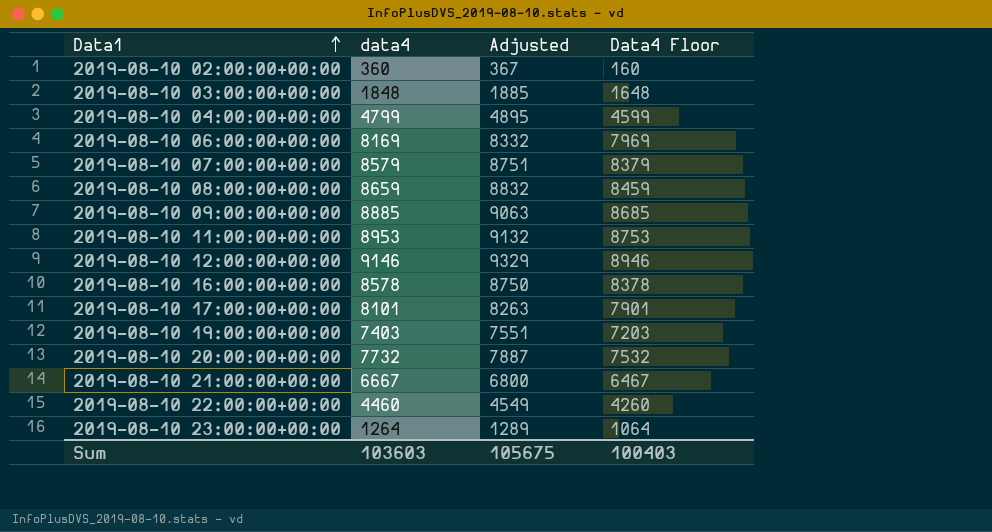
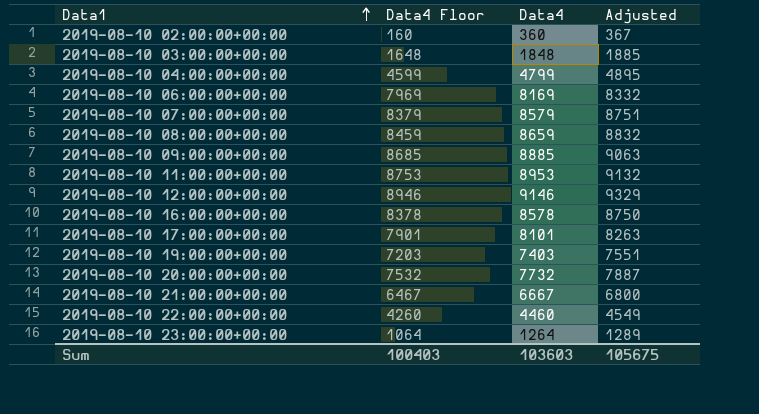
column Data4 Floor | position: 4 -> 2
column name: data4 -> Data4

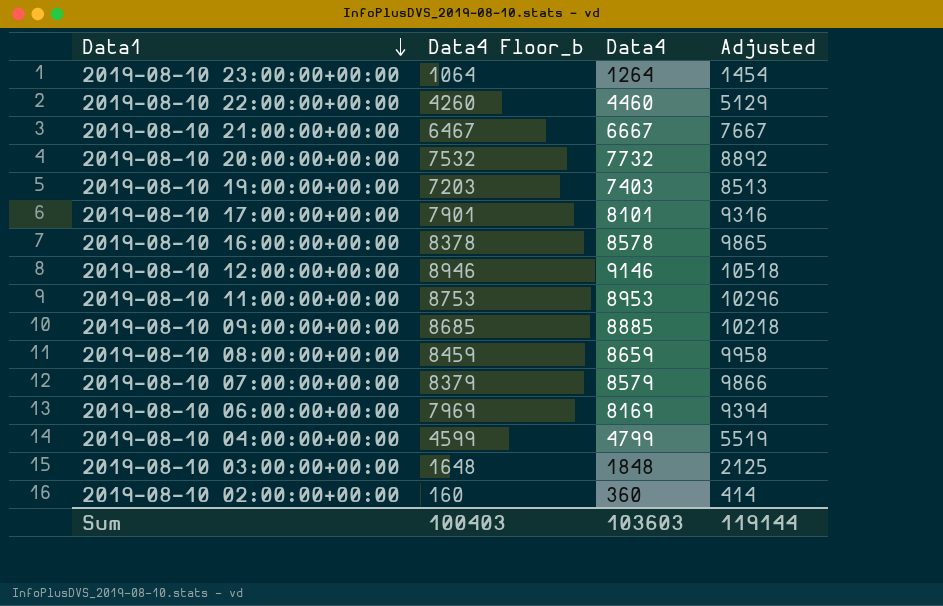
row order: Data1 ascending -> Data1 descending
column name: Data4 Floor -> Data4 Floor_b
column Adjusted | formula: [Data4] * 1.02 -> [Data4] * 1.15
Sum | Adjusted: 105675 -> 119144

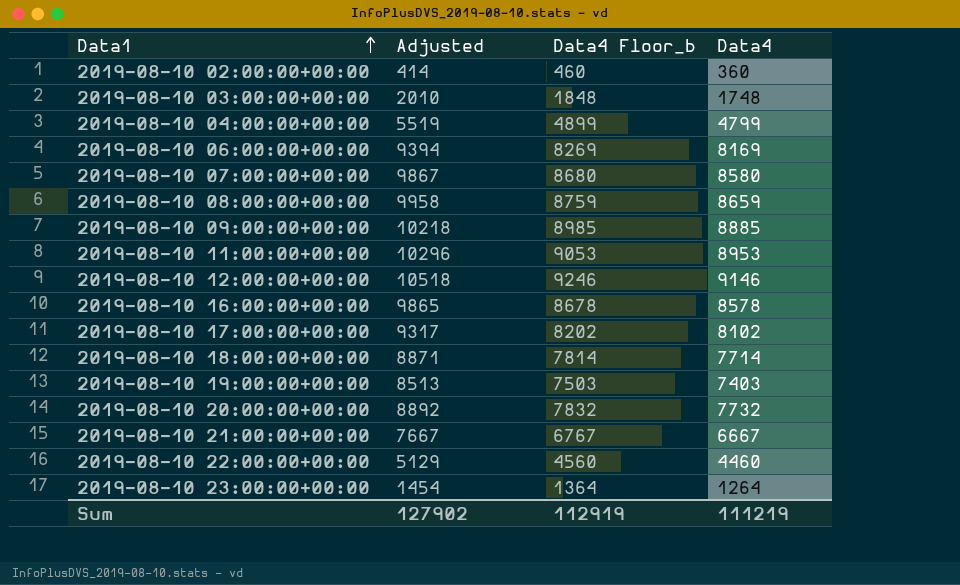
row order: Data1 descending -> Data1 ascending
column Adjusted | position: 4 -> 2
column Data4 Floor_b | formula: [Data4] - 200 -> [Data4] + 100
2019-08-10 03:00:00+00:00 | Adjusted: 2125 -> 2010
2019-08-10 03:00:00+00:00 | Data4: 1848 -> 1748
2019-08-10 07:00:00+00:00 | Adjusted: 9866 -> 9867
2019-08-10 07:00:00+00:00 | Data4: 8579 -> 8580
2019-08-10 17:00:00+00:00 | Adjusted: 9316 -> 9317
2019-08-10 17:00:00+00:00 | Data4: 8101 -> 8102
row 2019-08-10 18:00:00+00:00: none -> 8871 | 7814 | 7714
Sum | Adjusted: 119144 -> 127902
Sum | Data4 Floor_b: 100403 -> 112919
Sum | Data4: 103603 -> 111219

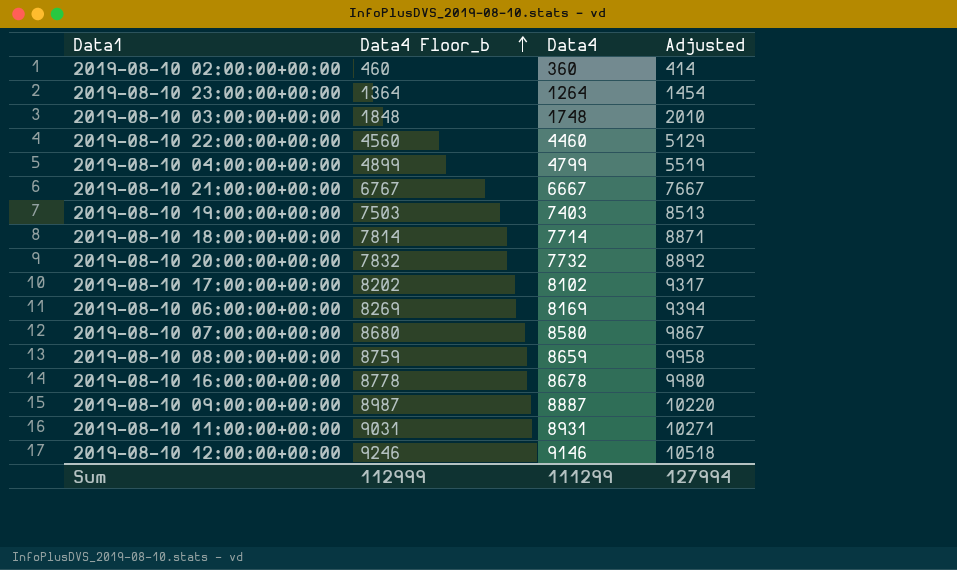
row order: Data1 ascending -> Data4 Floor_b ascending
column Adjusted | position: 2 -> 4
2019-08-10 16:00:00+00:00 | Data4 Floor_b: 8678 -> 8778
2019-08-10 16:00:00+00:00 | Data4: 8578 -> 8678
2019-08-10 16:00:00+00:00 | Adjusted: 9865 -> 9980
2019-08-10 09:00:00+00:00 | Data4 Floor_b: 8985 -> 8987
2019-08-10 09:00:00+00:00 | Data4: 8885 -> 8887
2019-08-10 09:00:00+00:00 | Adjusted: 10218 -> 10220
2019-08-10 11:00:00+00:00 | Data4 Floor_b: 9053 -> 9031
2019-08-10 11:00:00+00:00 | Data4: 8953 -> 8931
2019-08-10 11:00:00+00:00 | Adjusted: 10296 -> 10271
Sum | Data4 Floor_b: 112919 -> 112999
Sum | Data4: 111219 -> 111299
Sum | Adjusted: 127902 -> 127994

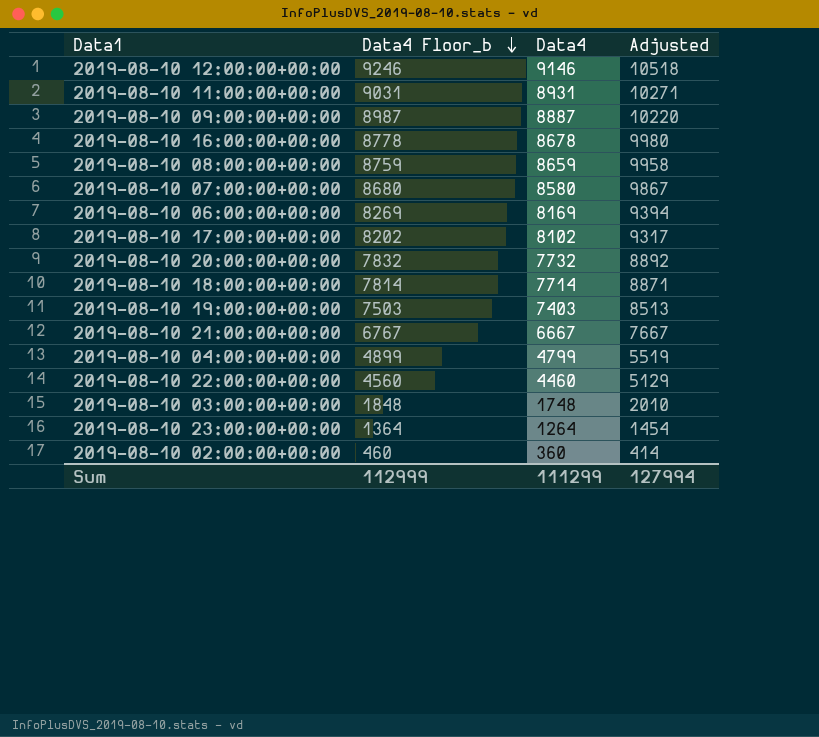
row order: Data4 Floor_b ascending -> Data4 Floor_b descending

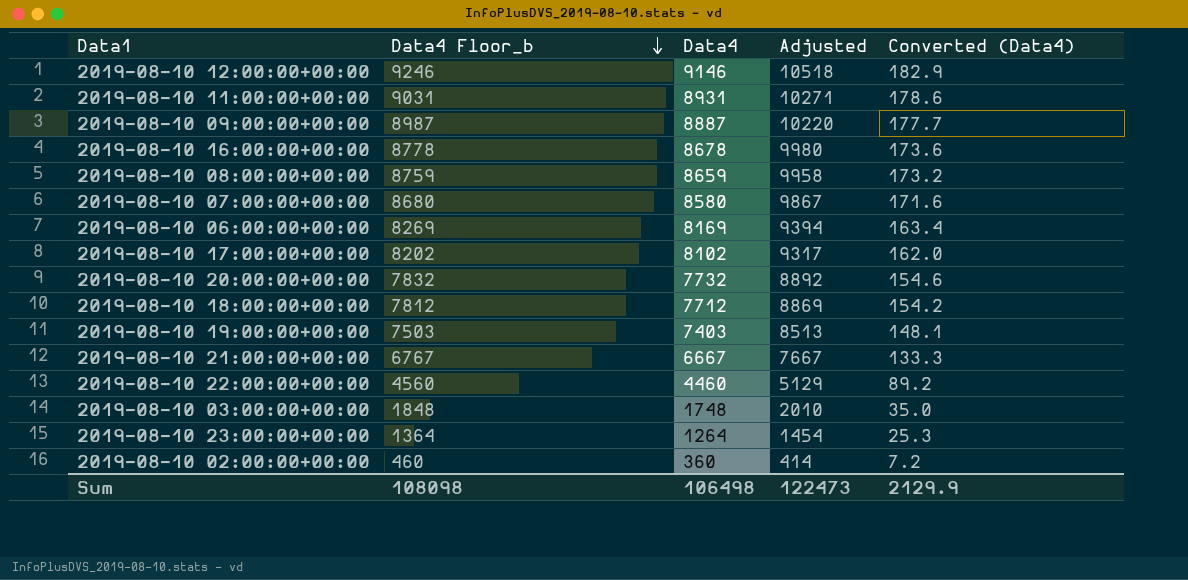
column Converted (Data4) | formula: none -> [Data4] * 0.02
row 2019-08-10 04:00:00+00:00: 4899 | 4799 | 5519 -> none
2019-08-10 18:00:00+00:00 | Data4 Floor_b: 7814 -> 7812
2019-08-10 18:00:00+00:00 | Data4: 7714 -> 7712
2019-08-10 18:00:00+00:00 | Adjusted: 8871 -> 8869
Sum | Data4 Floor_b: 112999 -> 108098
Sum | Data4: 111299 -> 106498
Sum | Adjusted: 127994 -> 122473

